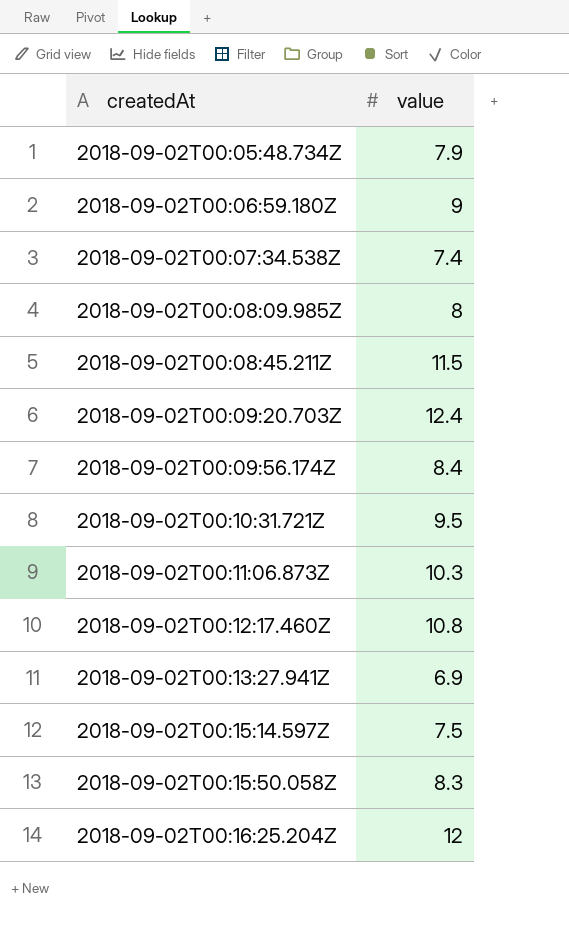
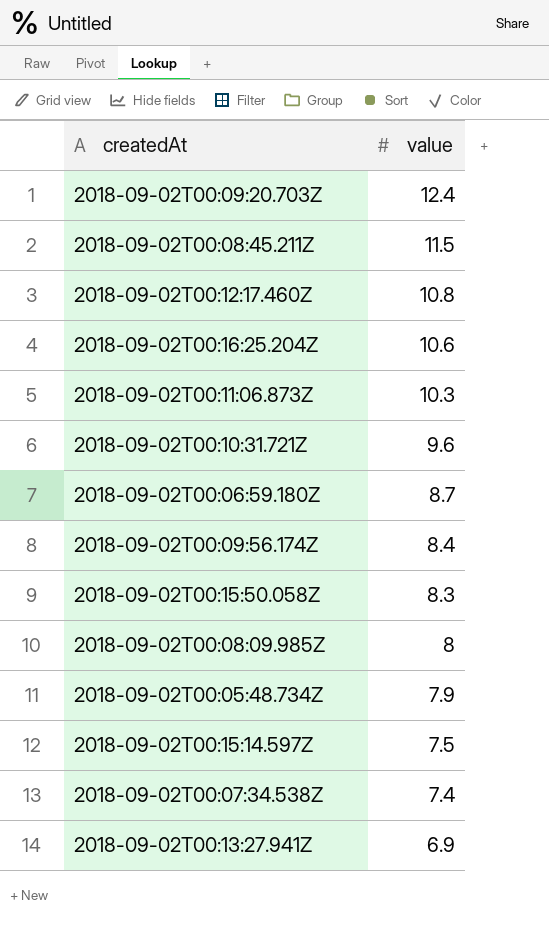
row order: createdAt ascending -> value descending
2018-09-02T00:16:25.204Z | value: 12 -> 10.6
2018-09-02T00:10:31.721Z | value: 9.5 -> 9.6
2018-09-02T00:06:59.180Z | value: 9 -> 8.7

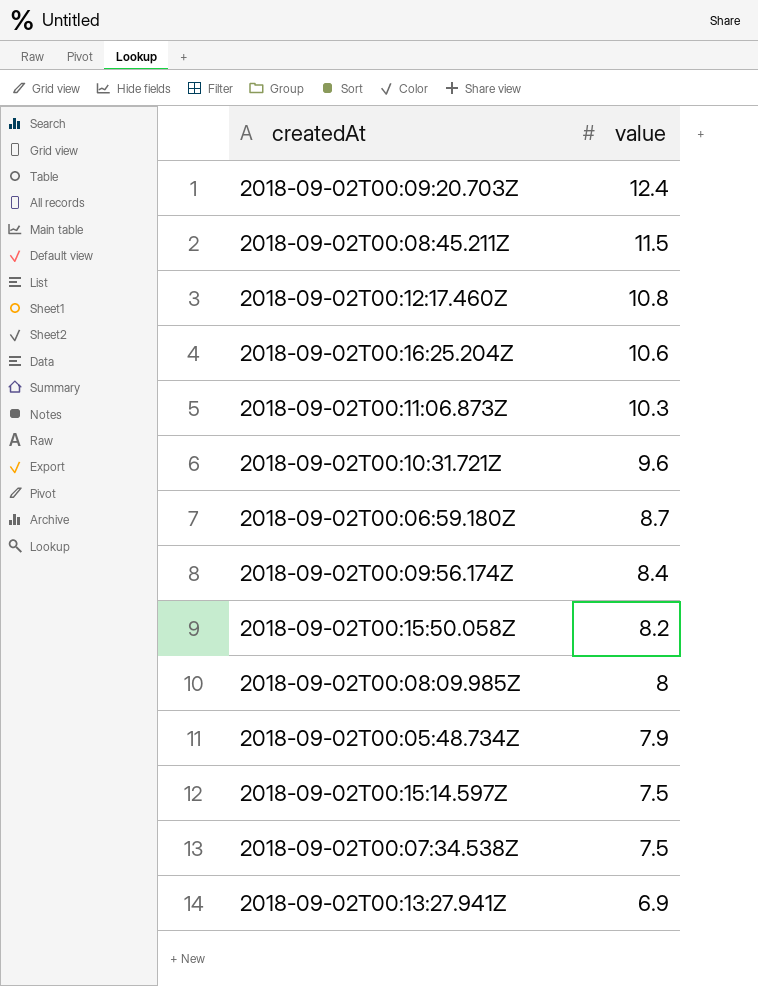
2018-09-02T00:15:50.058Z | value: 8.3 -> 8.2
2018-09-02T00:07:34.538Z | value: 7.4 -> 7.5

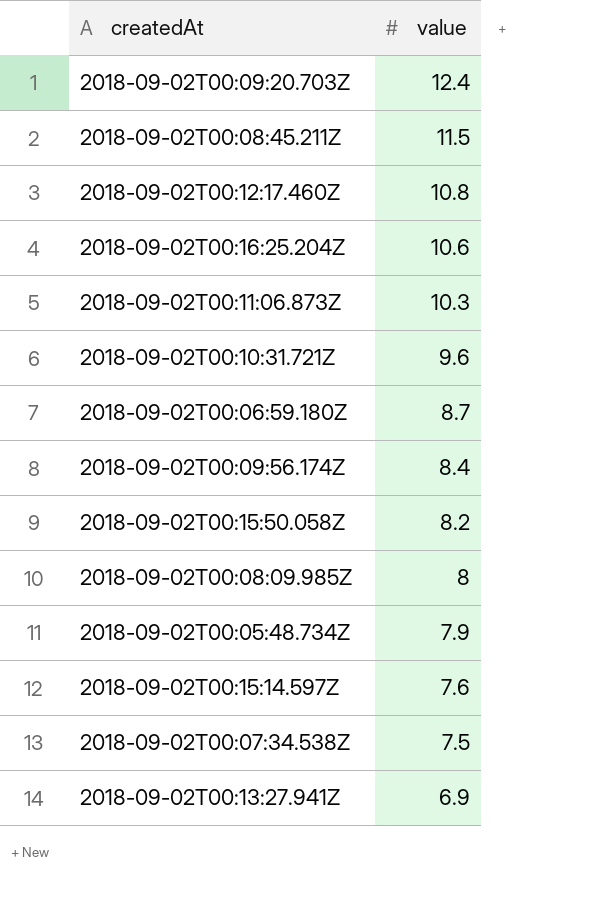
2018-09-02T00:15:14.597Z | value: 7.5 -> 7.6

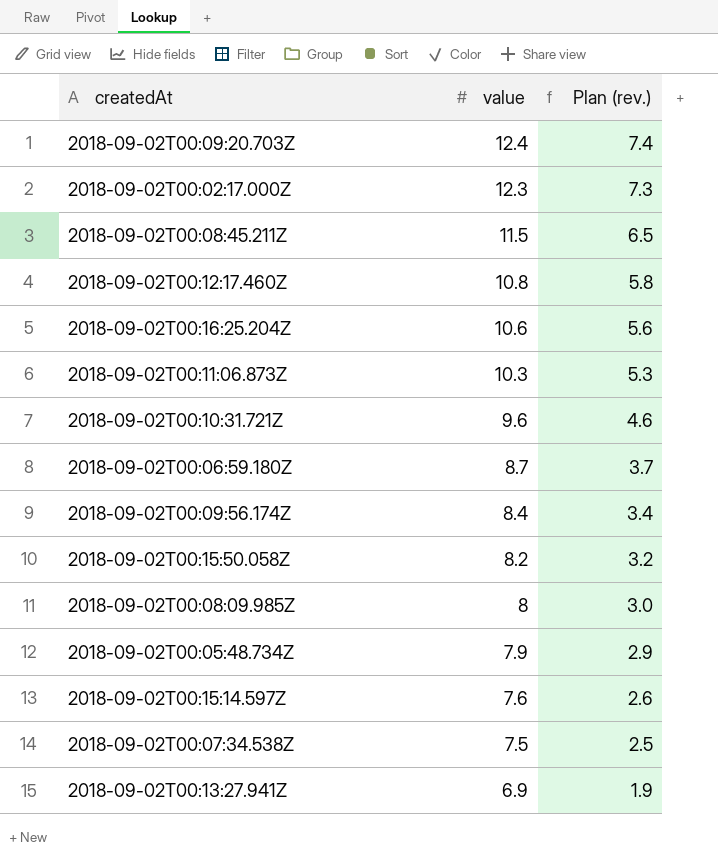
column Plan (rev.) | formula: none -> [value] - 5
row 2018-09-02T00:02:17.000Z: none -> 12.3 | 7.3

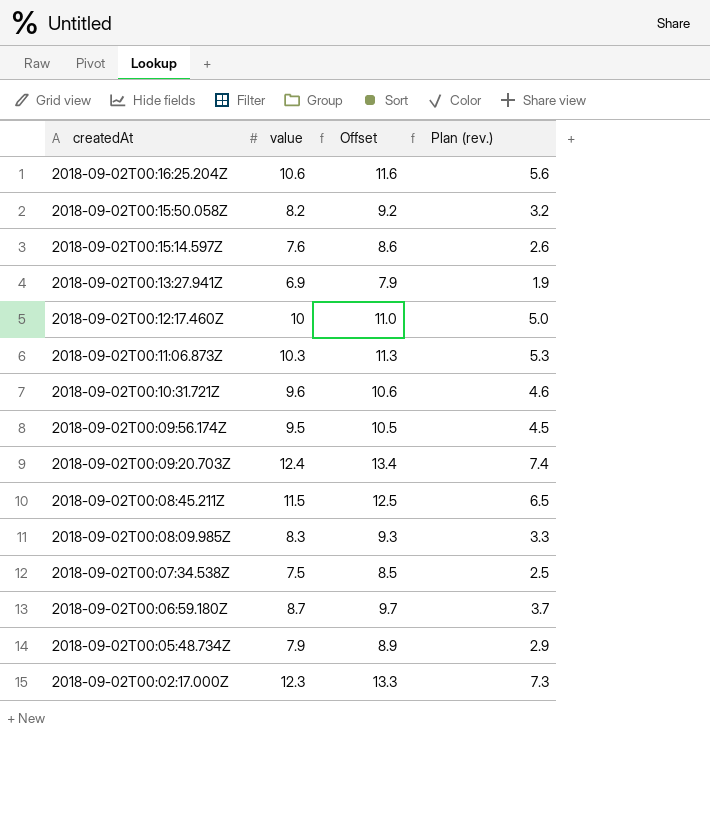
row order: value descending -> createdAt descending
column Offset | formula: none -> [value] + 1
2018-09-02T00:12:17.460Z | value: 10.8 -> 10
2018-09-02T00:12:17.460Z | Plan (rev.): 5.8 -> 5.0
2018-09-02T00:09:56.174Z | value: 8.4 -> 9.5
2018-09-02T00:09:56.174Z | Plan (rev.): 3.4 -> 4.5
2018-09-02T00:08:09.985Z | value: 8 -> 8.3
2018-09-02T00:08:09.985Z | Plan (rev.): 3.0 -> 3.3

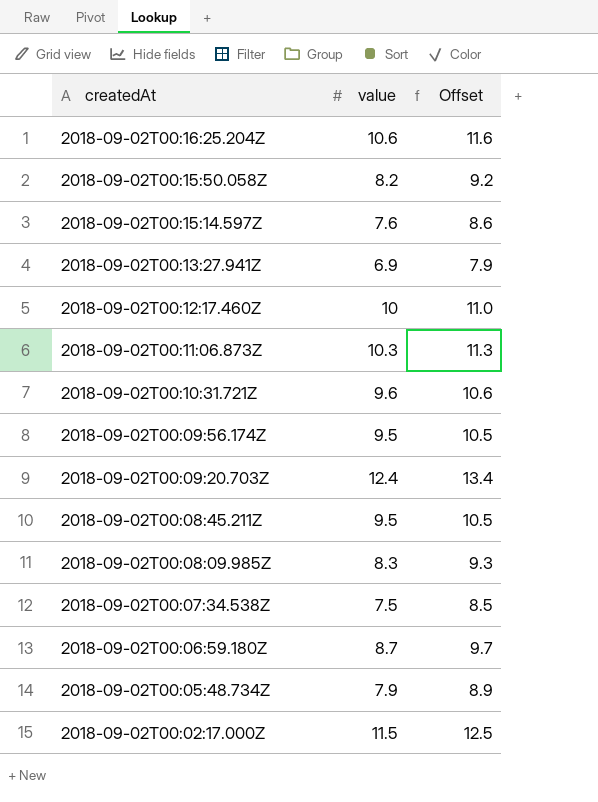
column Plan (rev.) | formula: [value] - 5 -> none
2018-09-02T00:08:45.211Z | value: 11.5 -> 9.5
2018-09-02T00:08:45.211Z | Offset: 12.5 -> 10.5
2018-09-02T00:02:17.000Z | value: 12.3 -> 11.5
2018-09-02T00:02:17.000Z | Offset: 13.3 -> 12.5

